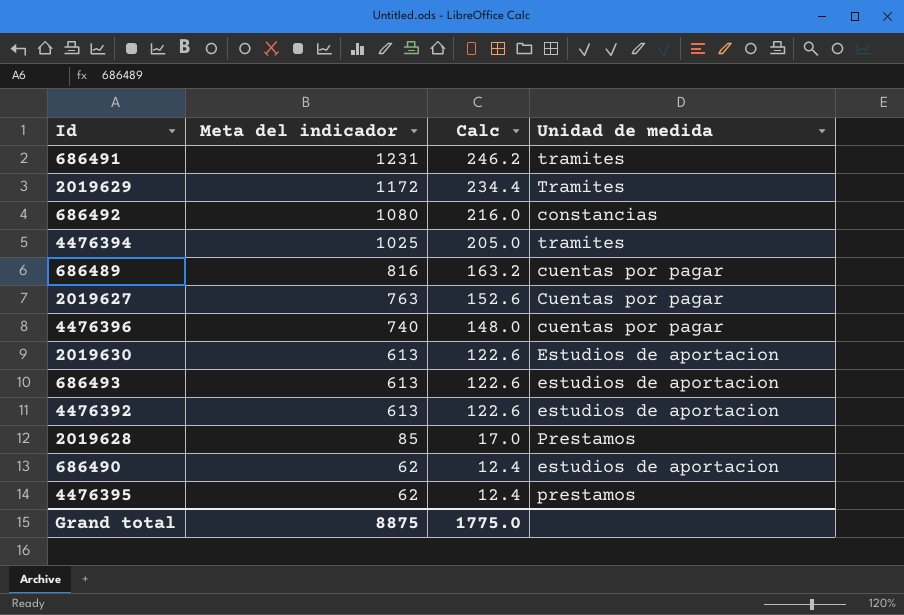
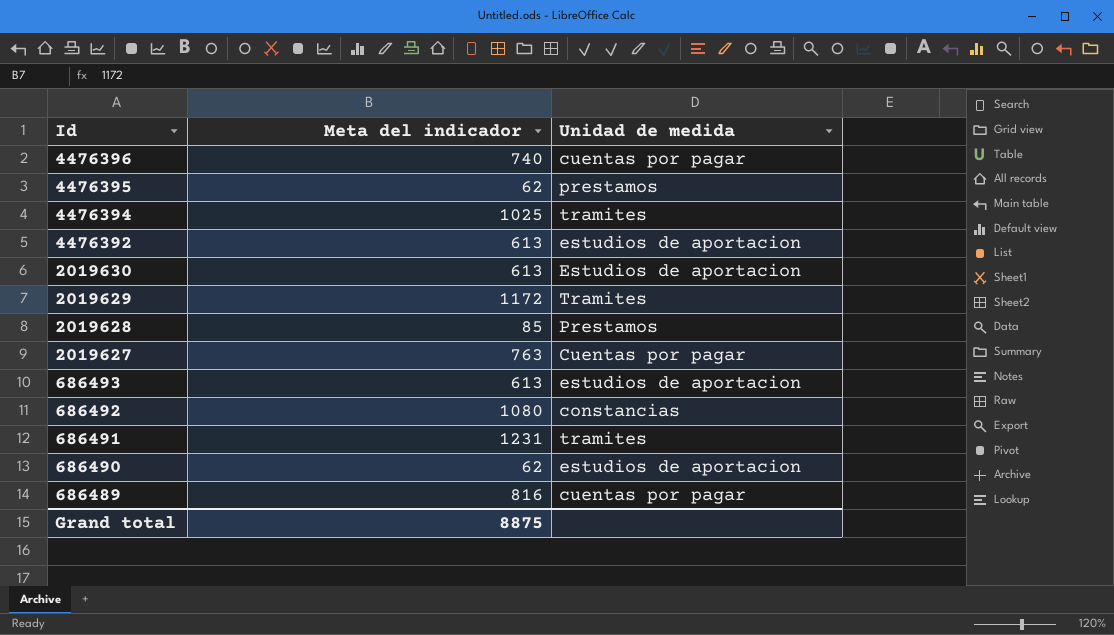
row order: Meta del indicador descending -> Id descending
column Calc | formula: [Meta del indicador] * 0.2 -> none

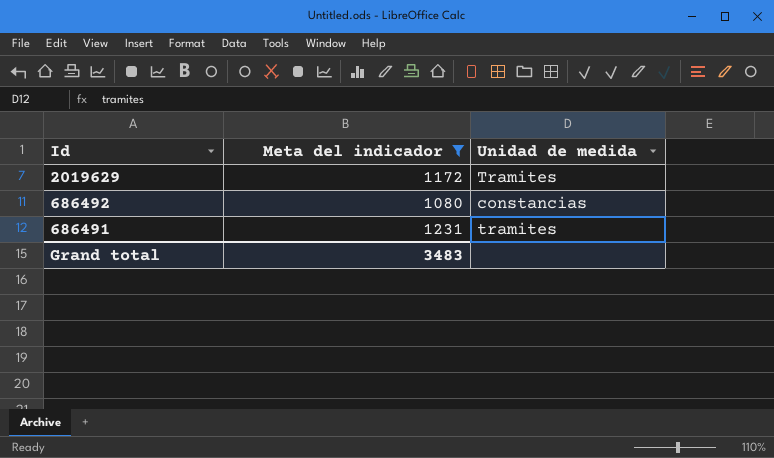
filter: none -> Meta del indicador >= 1080
Grand total | Meta del indicador: 8875 -> 3483

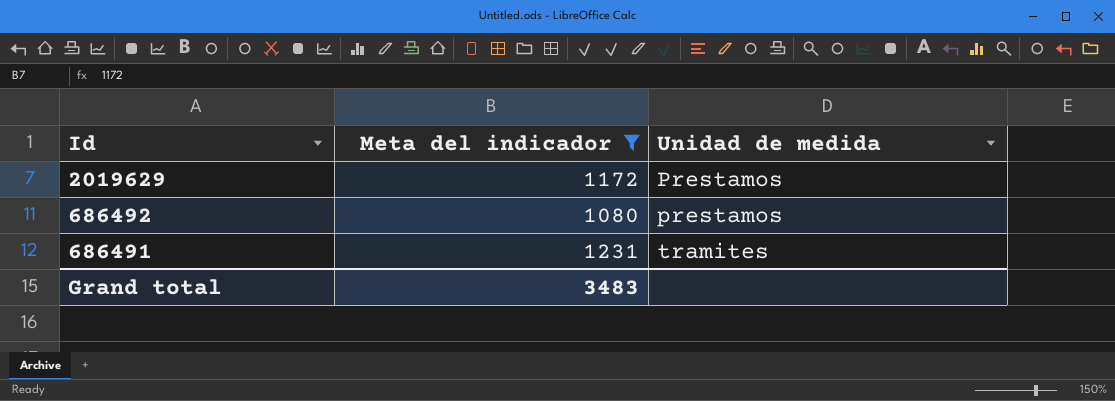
2019629 | Unidad de medida: Tramites -> Prestamos
686492 | Unidad de medida: constancias -> prestamos

